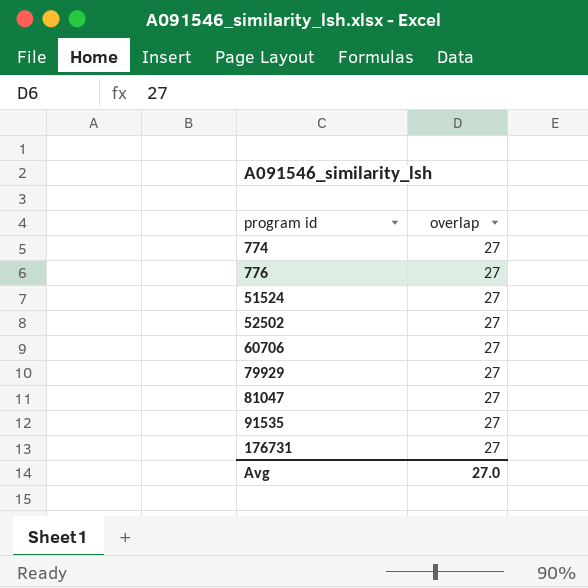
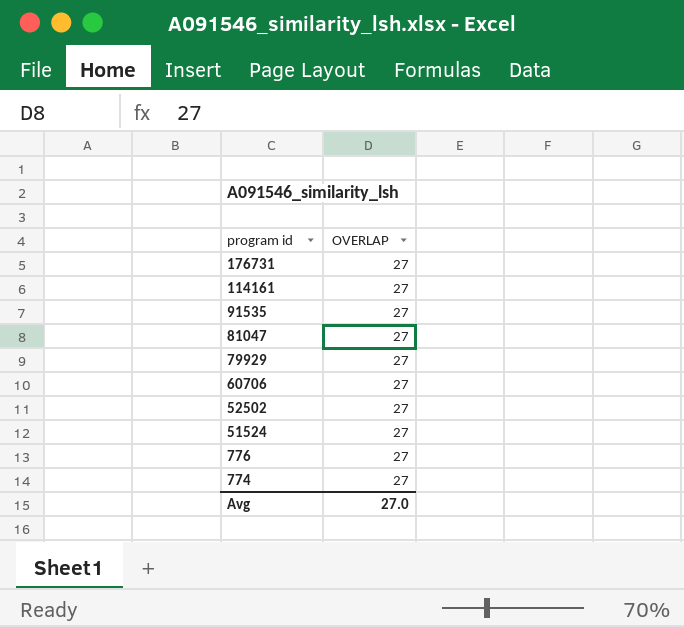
row order: program id ascending -> program id descending
column name: overlap -> OVERLAP
row 114161: none -> 27

